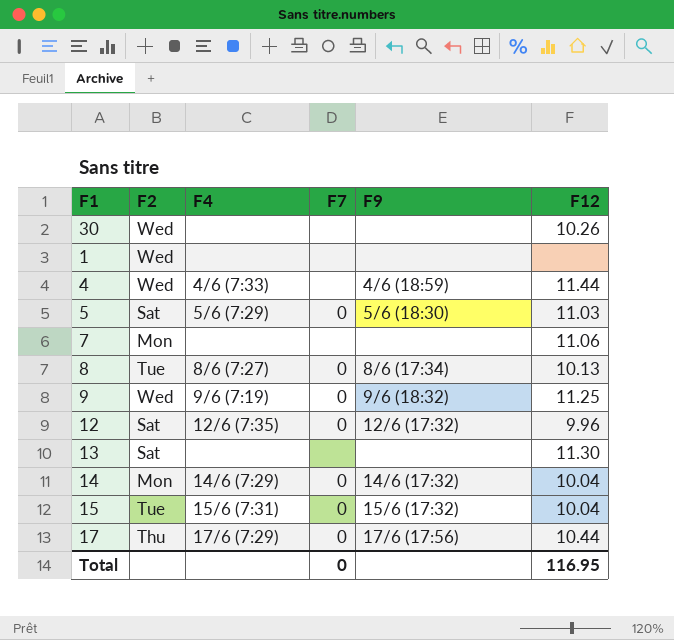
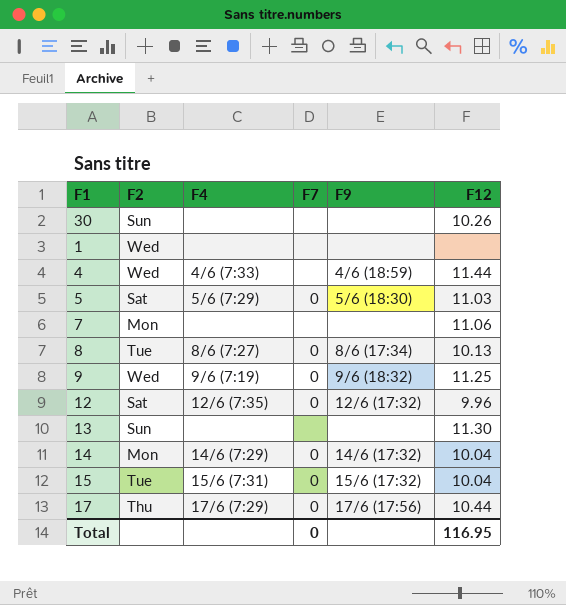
30 | F2: Wed -> Sun
13 | F2: Sat -> Sun

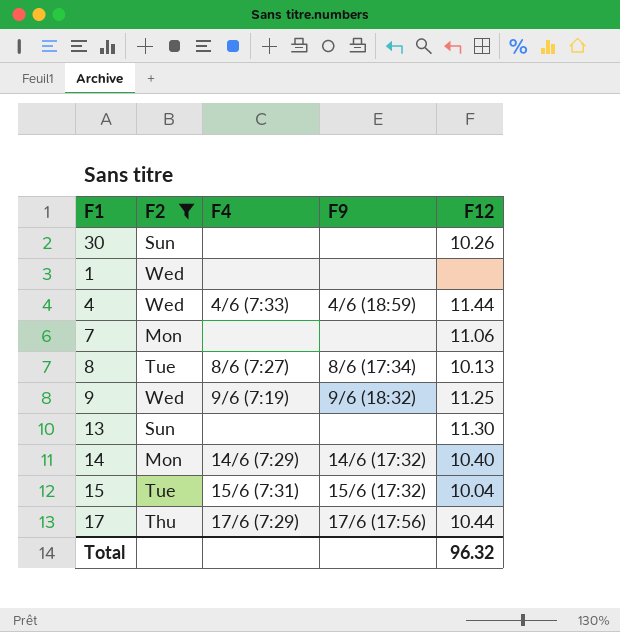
filter: none -> F2 != Sat
column F7 | position: 4 -> none
14 | F12: 10.04 -> 10.40
Total | F12: 116.95 -> 96.32

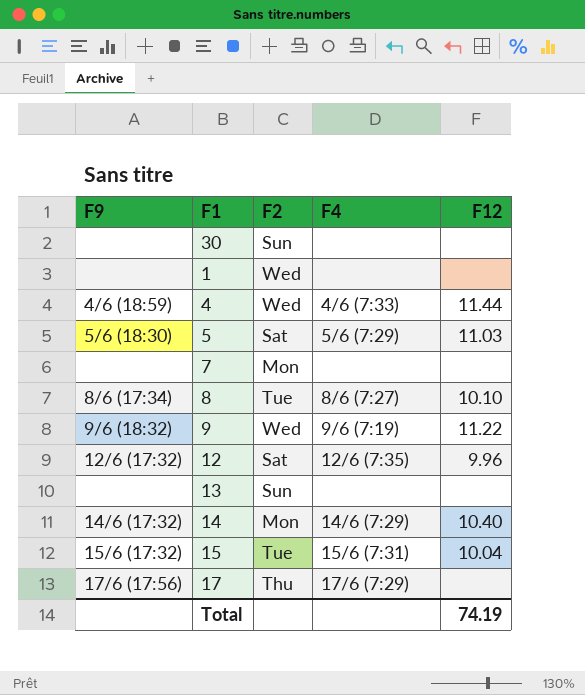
filter: F2 != Sat -> none
column F9 | position: 4 -> 1
30 | F12: 10.26 -> none
7 | F12: 11.06 -> none
8 | F12: 10.13 -> 10.10
9 | F12: 11.25 -> 11.22
13 | F12: 11.30 -> none
17 | F12: 10.44 -> none
Total | F12: 96.32 -> 74.19

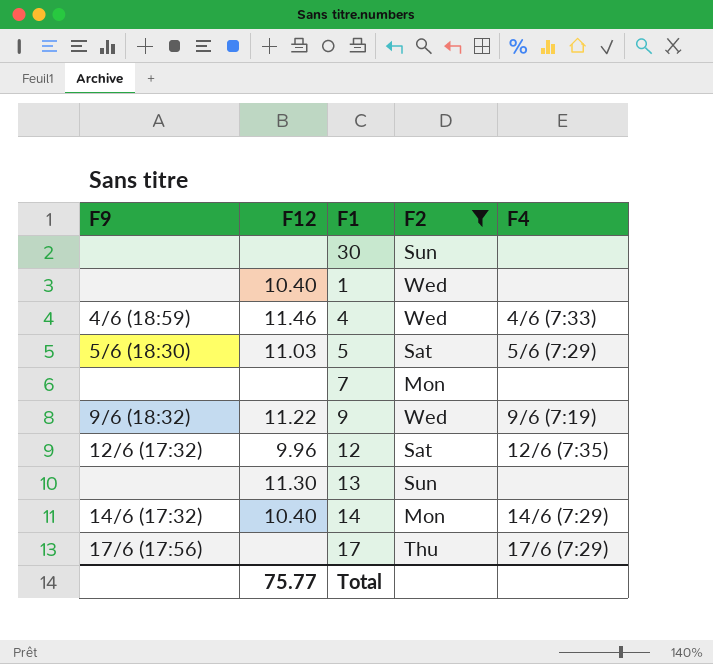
filter: none -> F2 != Tue
column F12 | position: 5 -> 2
1 | F12: none -> 10.40
4 | F12: 11.44 -> 11.46
13 | F12: none -> 11.30
Total | F12: 74.19 -> 75.77

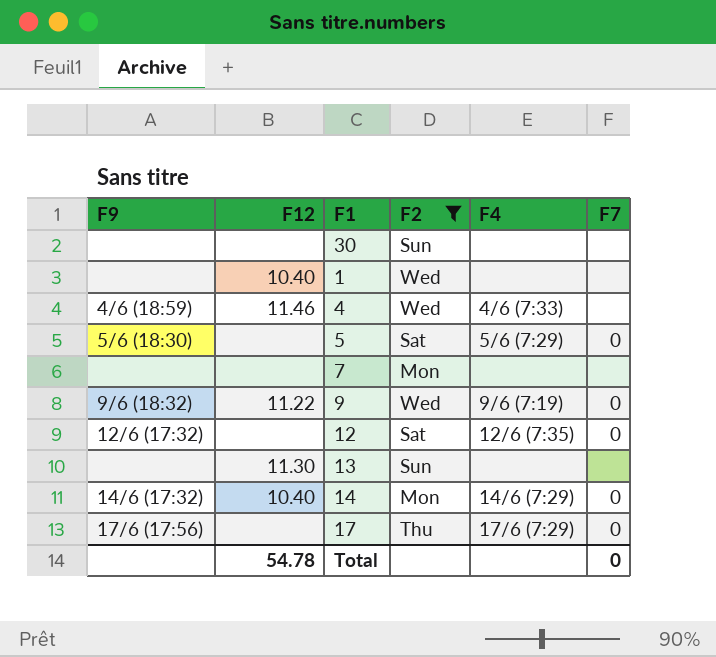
column F7 | position: none -> 6
5 | F12: 11.03 -> none
12 | F12: 9.96 -> none
Total | F12: 75.77 -> 54.78

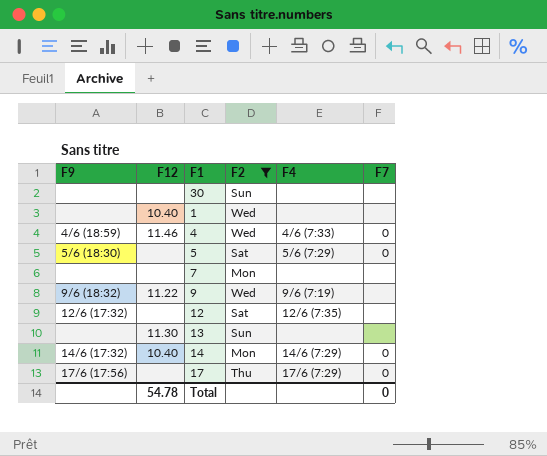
4 | F7: none -> 0
9 | F7: 0 -> none
12 | F7: 0 -> none

